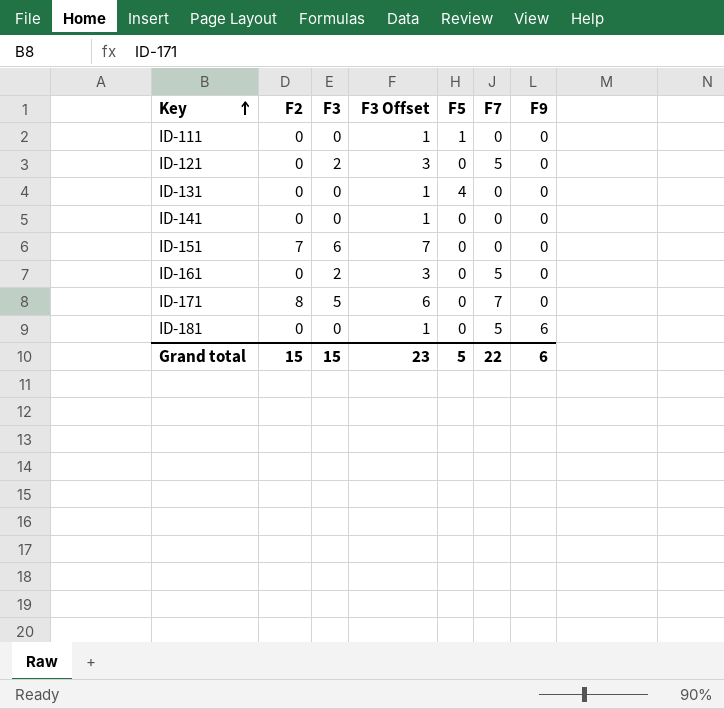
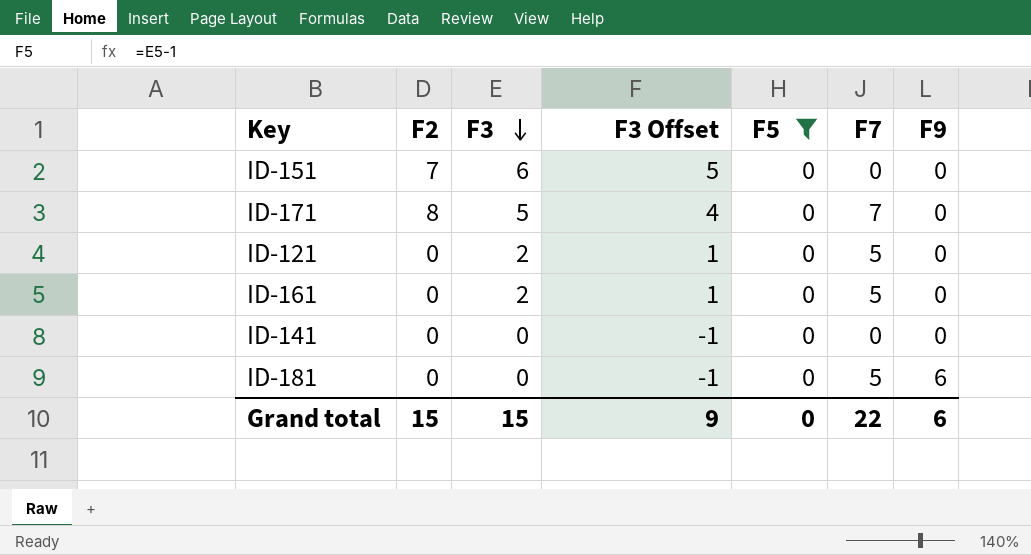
filter: none -> F5 = 0
row order: Key ascending -> F3 descending
column F3 Offset | formula: [F3] + 1 -> [F3] - 1
Grand total | F3 Offset: 23 -> 9
Grand total | F5: 5 -> 0

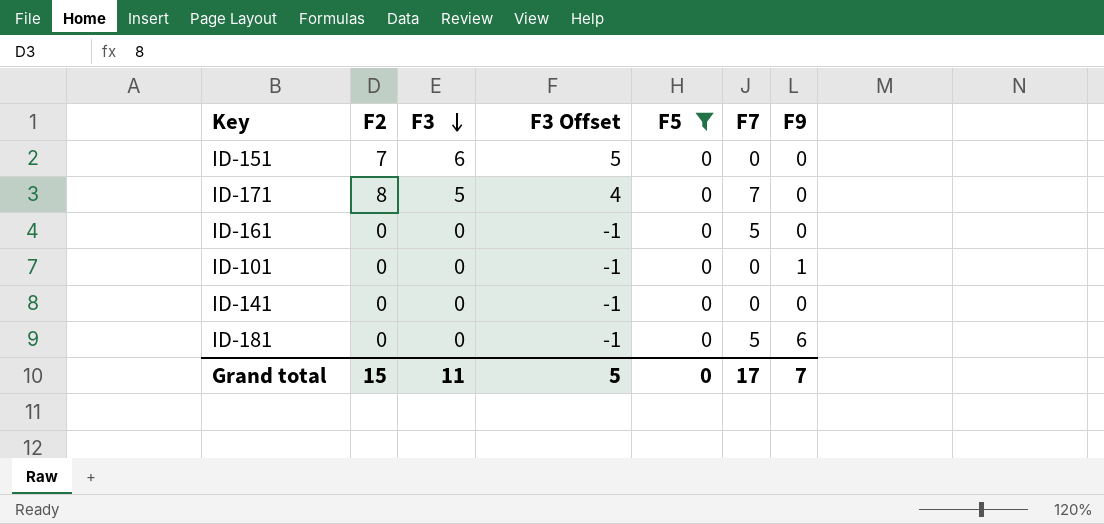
row ID-121: 0 | 2 | 1 | 0 | 5 | 0 -> none
ID-161 | F3: 2 -> 0
ID-161 | F3 Offset: 1 -> -1
row ID-101: none -> 0 | 0 | -1 | 0 | 0 | 1
Grand total | F3: 15 -> 11
Grand total | F3 Offset: 9 -> 5
Grand total | F7: 22 -> 17
Grand total | F9: 6 -> 7

